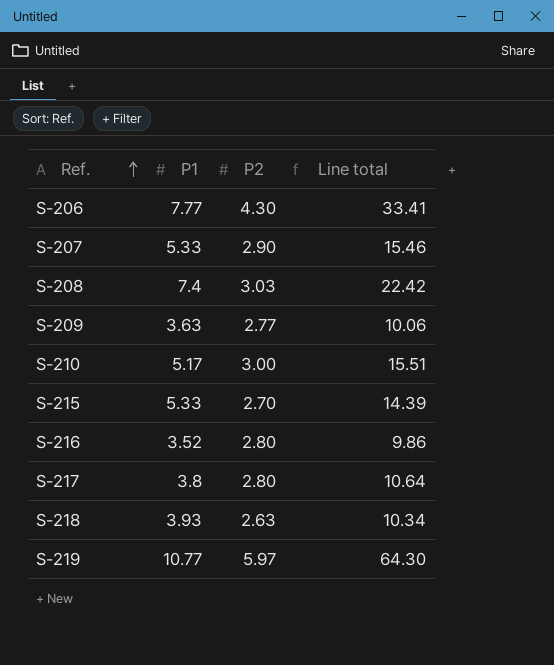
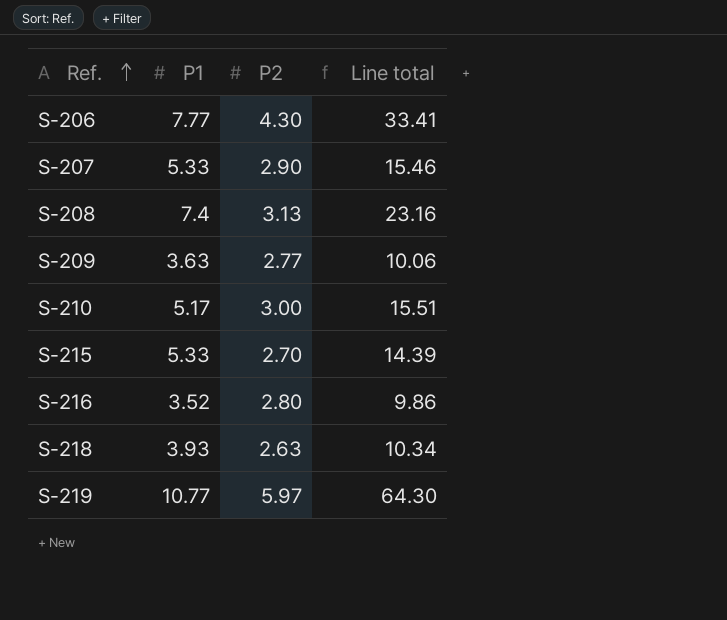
row S-217: 3.8 | 2.80 | 10.64 -> none
S-208 | P2: 3.03 -> 3.13
S-208 | Line total: 22.42 -> 23.16

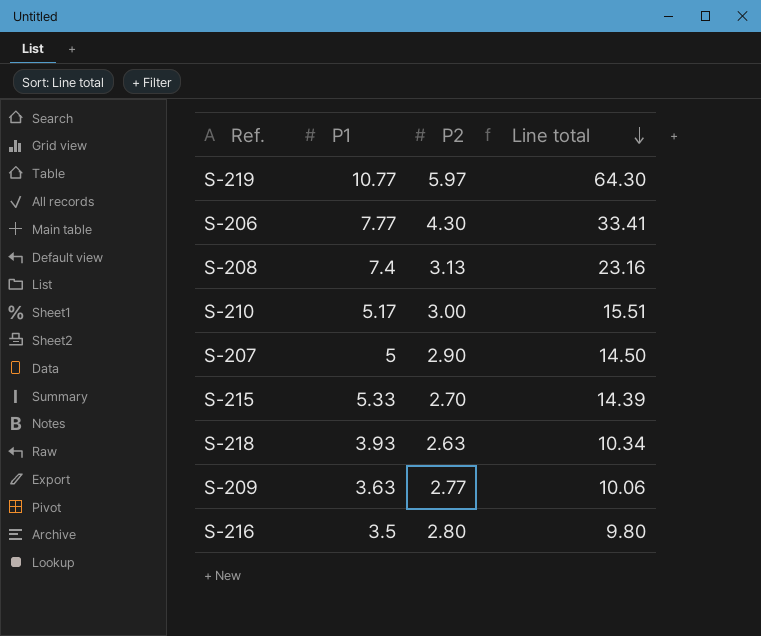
row order: Ref. ascending -> Line total descending
S-207 | P1: 5.33 -> 5
S-207 | Line total: 15.46 -> 14.50
S-216 | P1: 3.52 -> 3.5
S-216 | Line total: 9.86 -> 9.80

